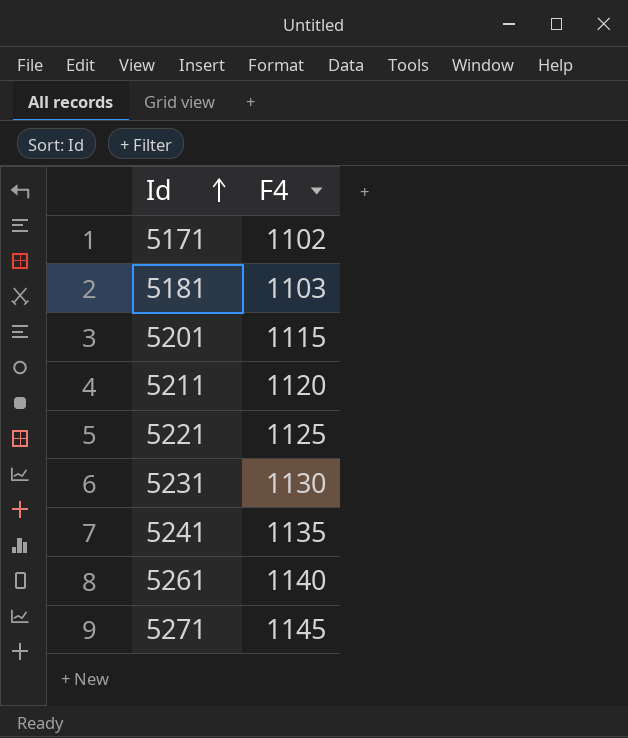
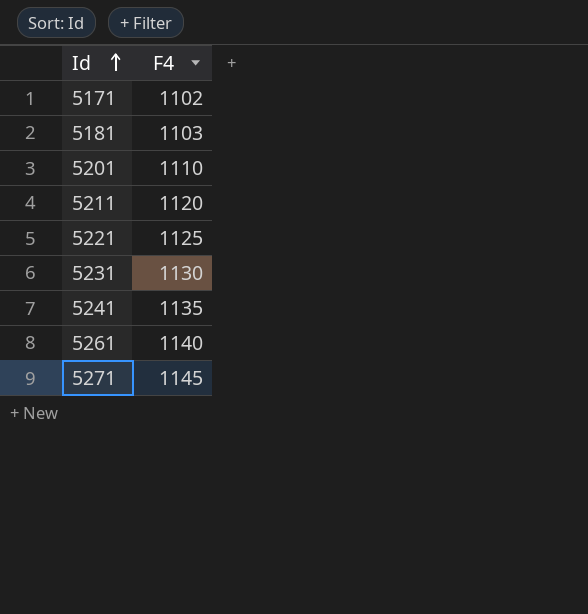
5201 | F4: 1115 -> 1110

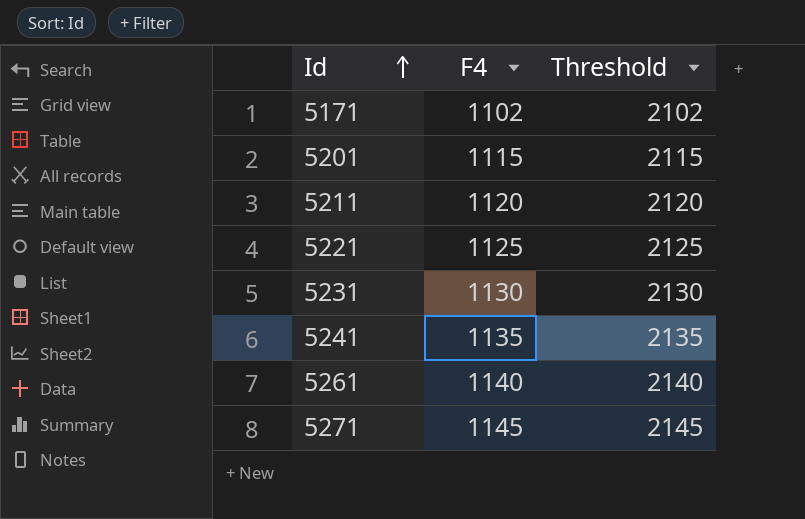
column Threshold | formula: none -> [F4] + 1000
row 5181: 1103 -> none
5201 | F4: 1110 -> 1115

